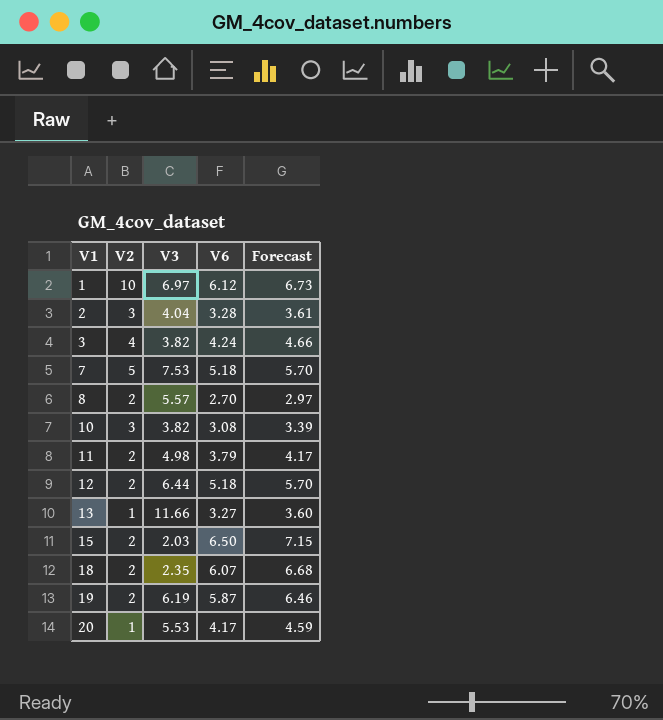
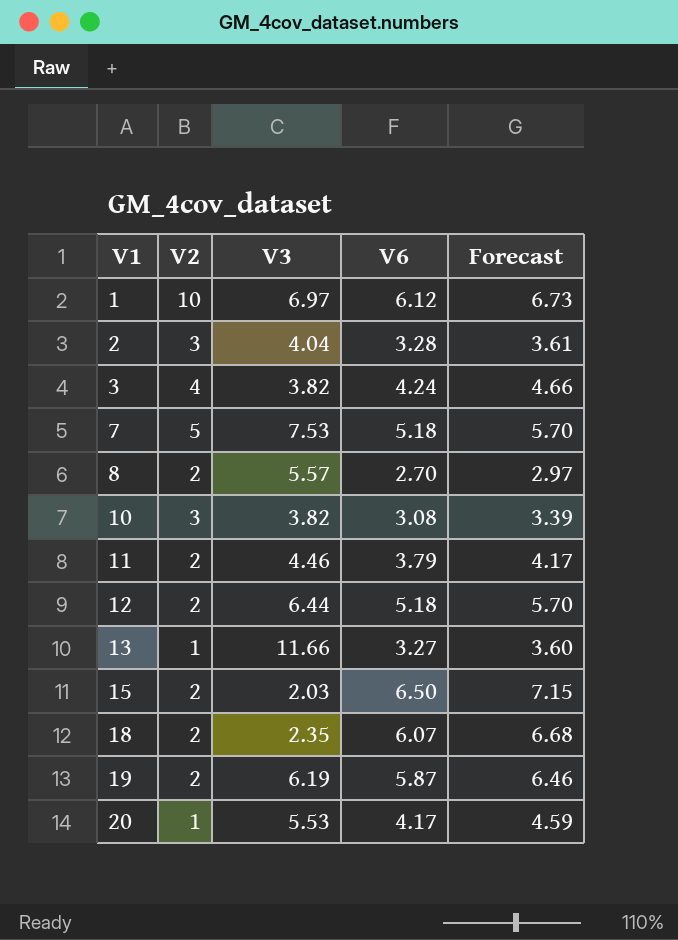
11 | V3: 4.98 -> 4.46

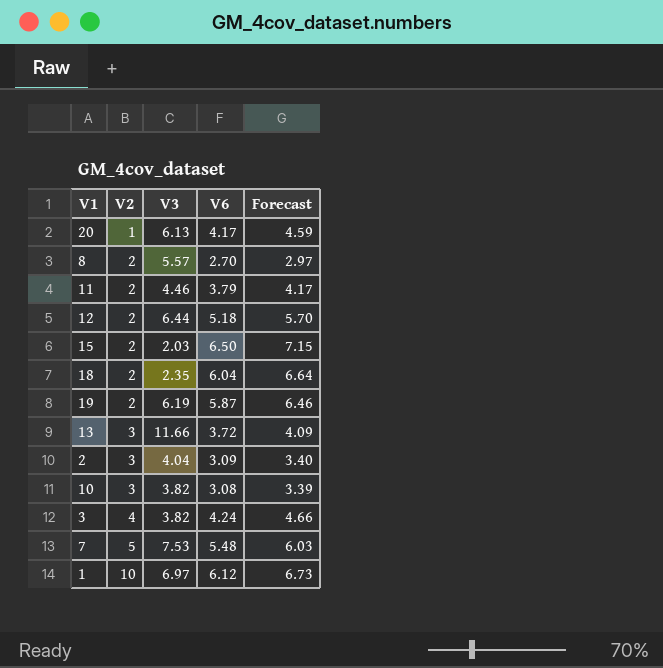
row order: V1 ascending -> V2 ascending
20 | V3: 5.53 -> 6.13
18 | V6: 6.07 -> 6.04
18 | Forecast: 6.68 -> 6.64
13 | V2: 1 -> 3
13 | V6: 3.27 -> 3.72
13 | Forecast: 3.60 -> 4.09
2 | V6: 3.28 -> 3.09
2 | Forecast: 3.61 -> 3.40
7 | V6: 5.18 -> 5.48
7 | Forecast: 5.70 -> 6.03

